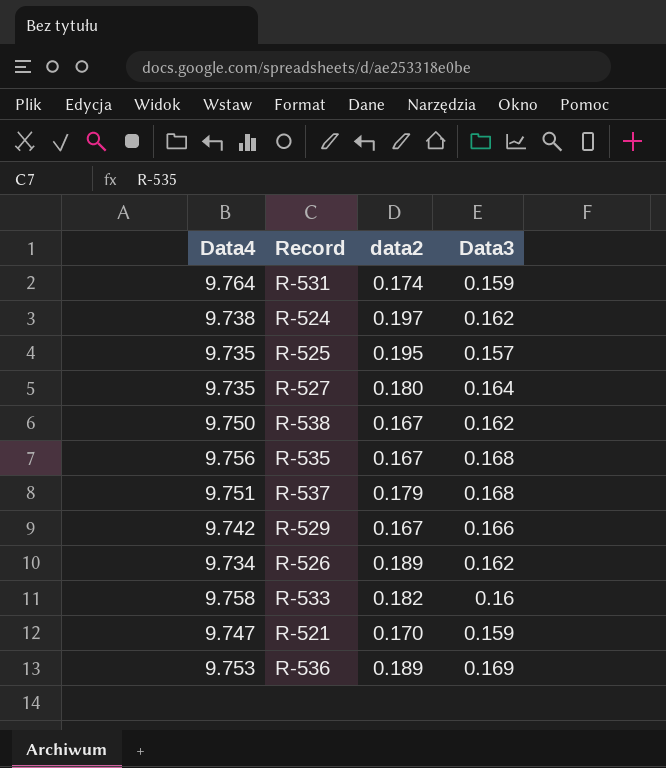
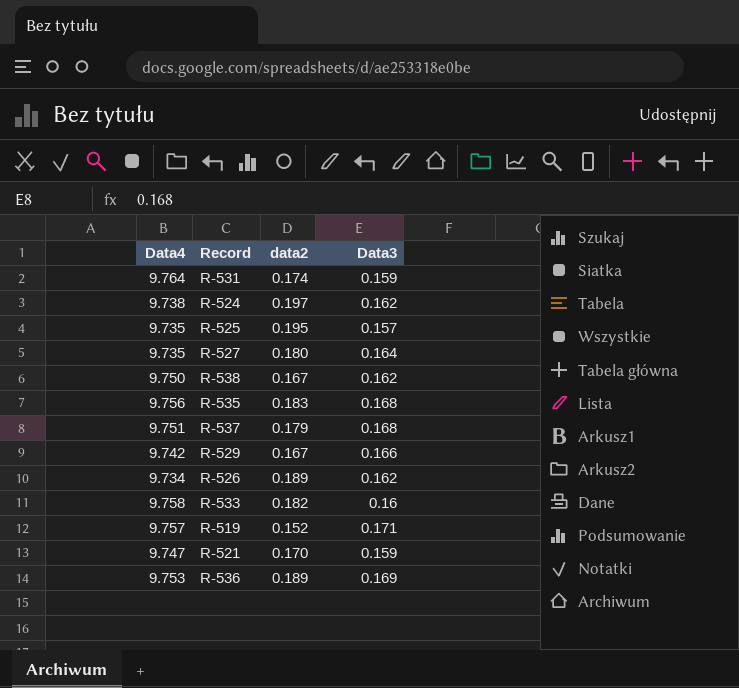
R-535 | data2: 0.167 -> 0.183
row R-519: none -> 9.757 | 0.152 | 0.171

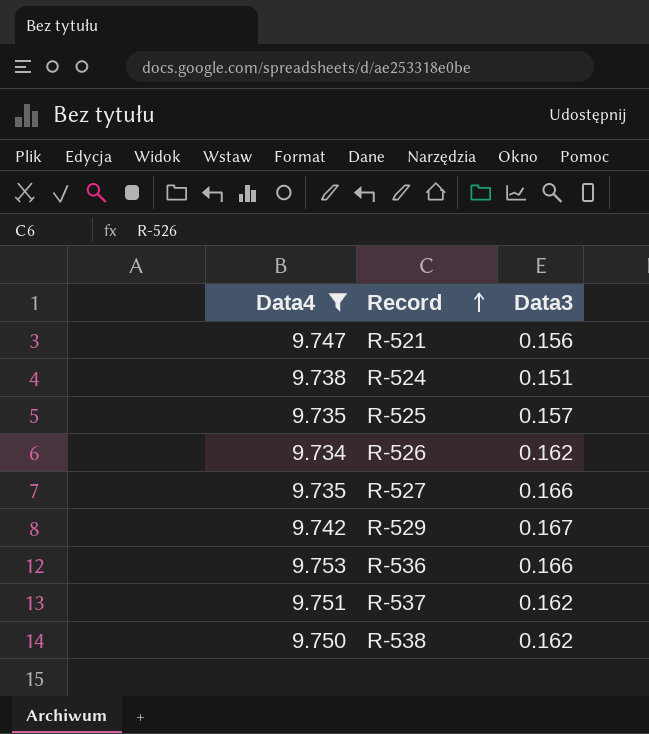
filter: none -> Data4 <= 9.753
row order: none -> Record ascending
column data2 | position: 3 -> none
R-521 | Data3: 0.159 -> 0.156
R-524 | Data3: 0.162 -> 0.151
R-527 | Data3: 0.164 -> 0.166
R-529 | Data3: 0.166 -> 0.167
R-536 | Data3: 0.169 -> 0.166
R-537 | Data3: 0.168 -> 0.162

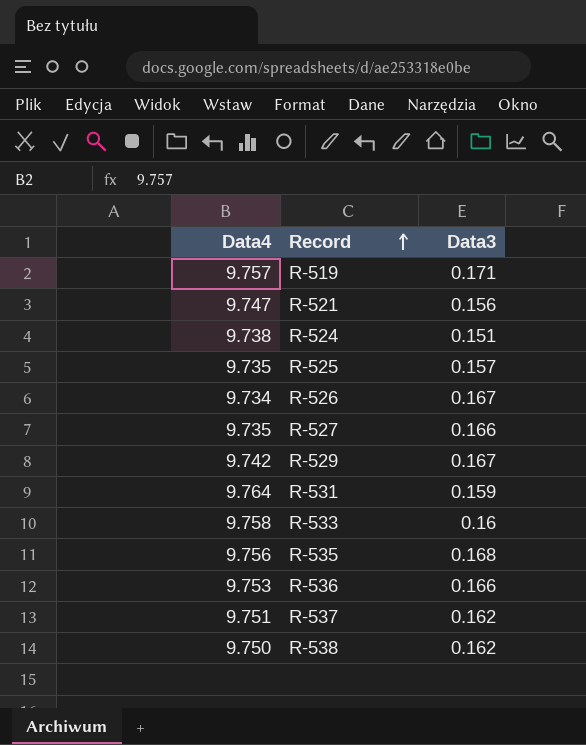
filter: Data4 <= 9.753 -> none
R-526 | Data3: 0.162 -> 0.167

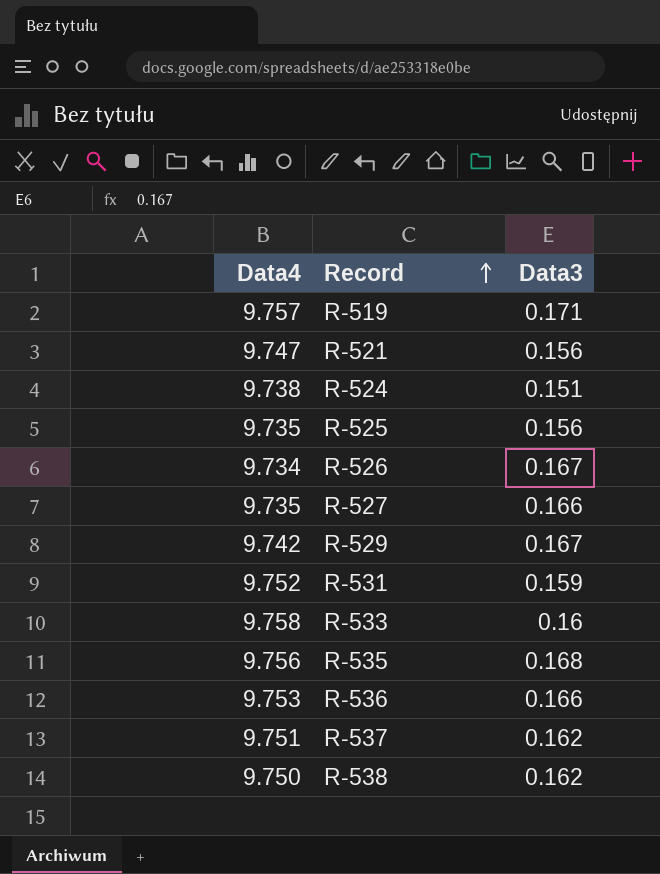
R-525 | Data3: 0.157 -> 0.156
R-531 | Data4: 9.764 -> 9.752

